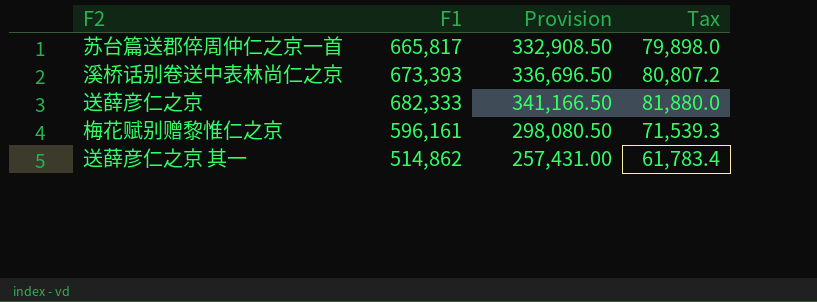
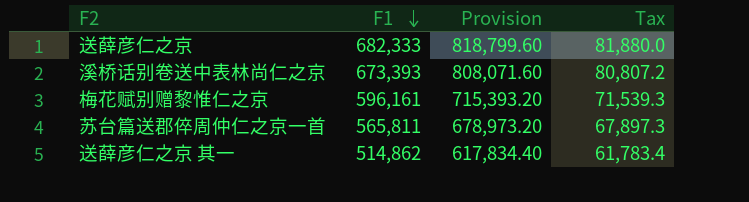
row order: none -> F1 descending
column Provision | formula: [F1] * 0.5 -> [F1] * 1.2
苏台篇送郡倅周仲仁之京一首 | F1: 665,817 -> 565,811
苏台篇送郡倅周仲仁之京一首 | Tax: 79,898.0 -> 67,897.3

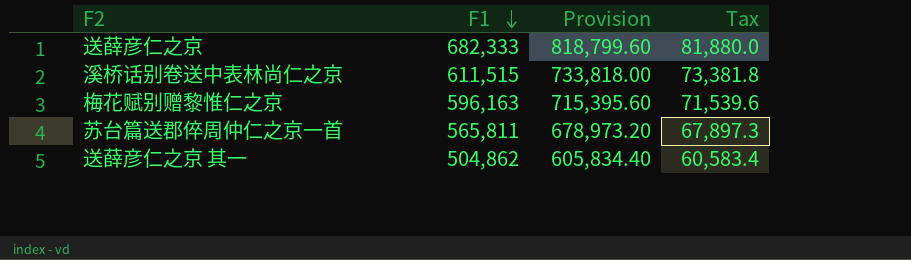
溪桥话别卷送中表林尚仁之京 | F1: 673,393 -> 611,515
溪桥话别卷送中表林尚仁之京 | Provision: 808,071.60 -> 733,818.00
溪桥话别卷送中表林尚仁之京 | Tax: 80,807.2 -> 73,381.8
梅花赋别赠黎惟仁之京 | F1: 596,161 -> 596,163
梅花赋别赠黎惟仁之京 | Provision: 715,393.20 -> 715,395.60
梅花赋别赠黎惟仁之京 | Tax: 71,539.3 -> 71,539.6
送薛彦仁之京 其一 | F1: 514,862 -> 504,862
送薛彦仁之京 其一 | Provision: 617,834.40 -> 605,834.40
送薛彦仁之京 其一 | Tax: 61,783.4 -> 60,583.4

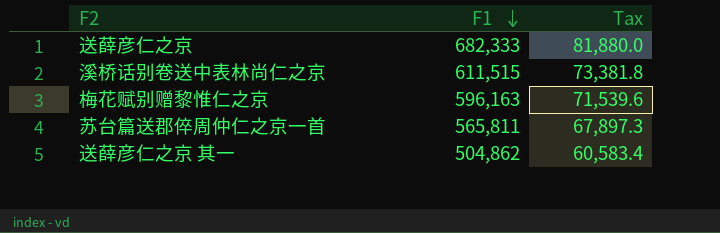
column Provision | formula: [F1] * 1.2 -> none

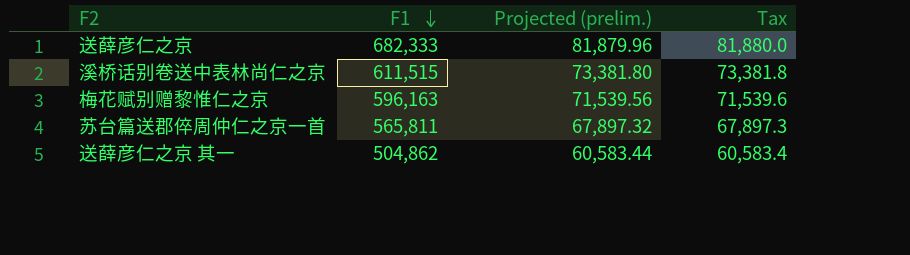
column Projected (prelim.) | formula: none -> [F1] * 0.12

